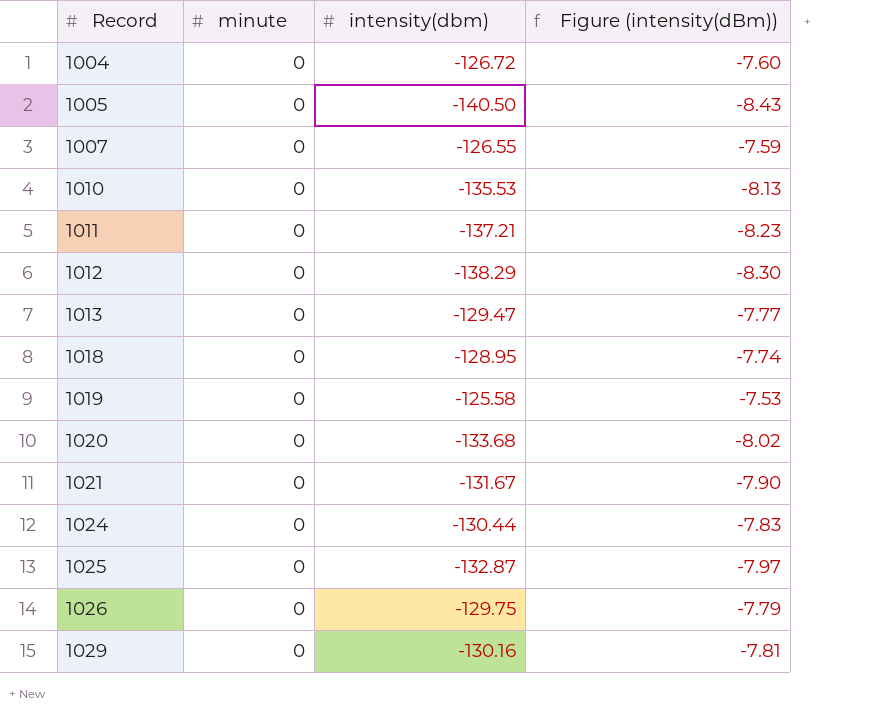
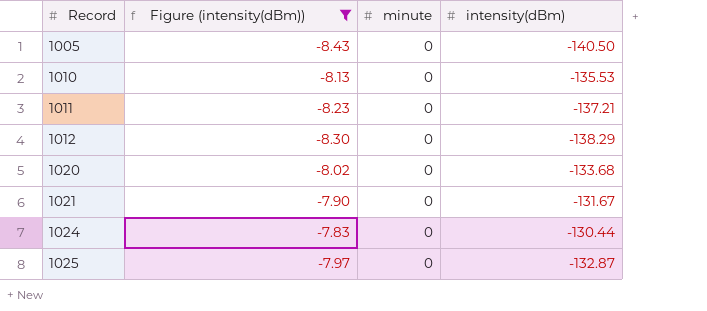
filter: none -> Figure (intensity(dBm)) <= -7.83
column Figure (intensity(dBm)) | position: 4 -> 2
column name: intensity(dbm) -> intensity(dBm)

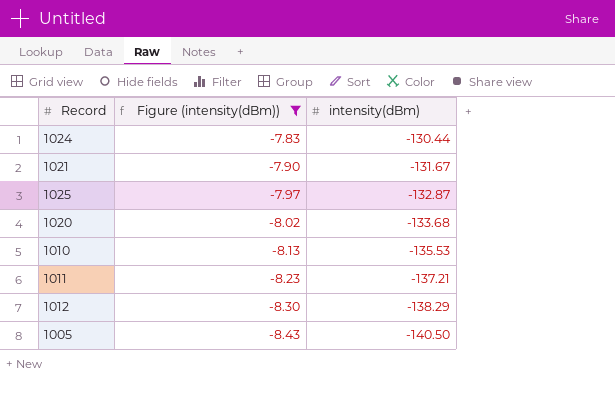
row order: Record ascending -> Figure (intensity(dBm)) descending
column minute | position: 3 -> none

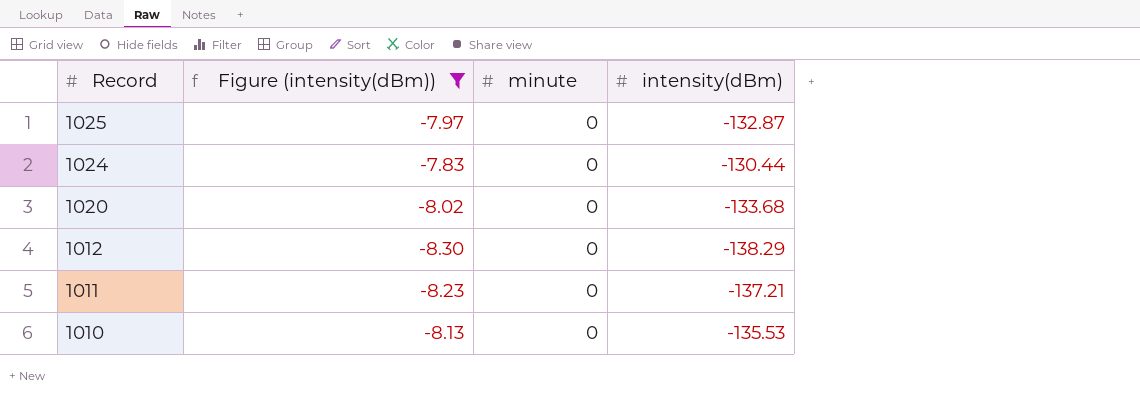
row order: Figure (intensity(dBm)) descending -> Record descending
column minute | position: none -> 3
row 1021: -7.90 | -131.67 -> none
row 1005: -8.43 | -140.50 -> none

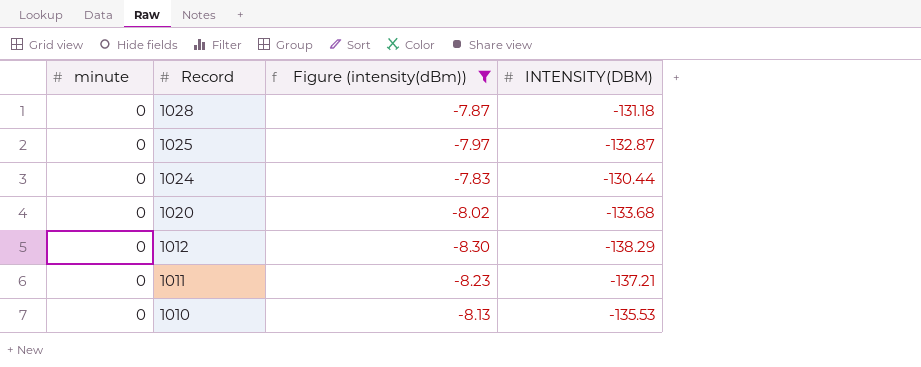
column minute | position: 3 -> 1
column name: intensity(dBm) -> INTENSITY(DBM)
row 1028: none -> 0 | -7.87 | -131.18

